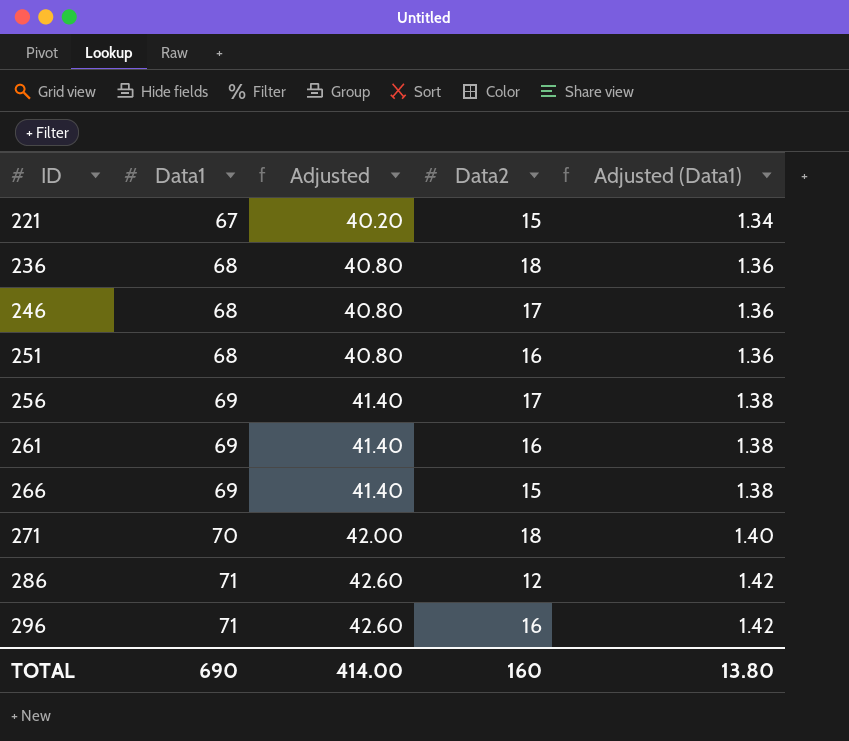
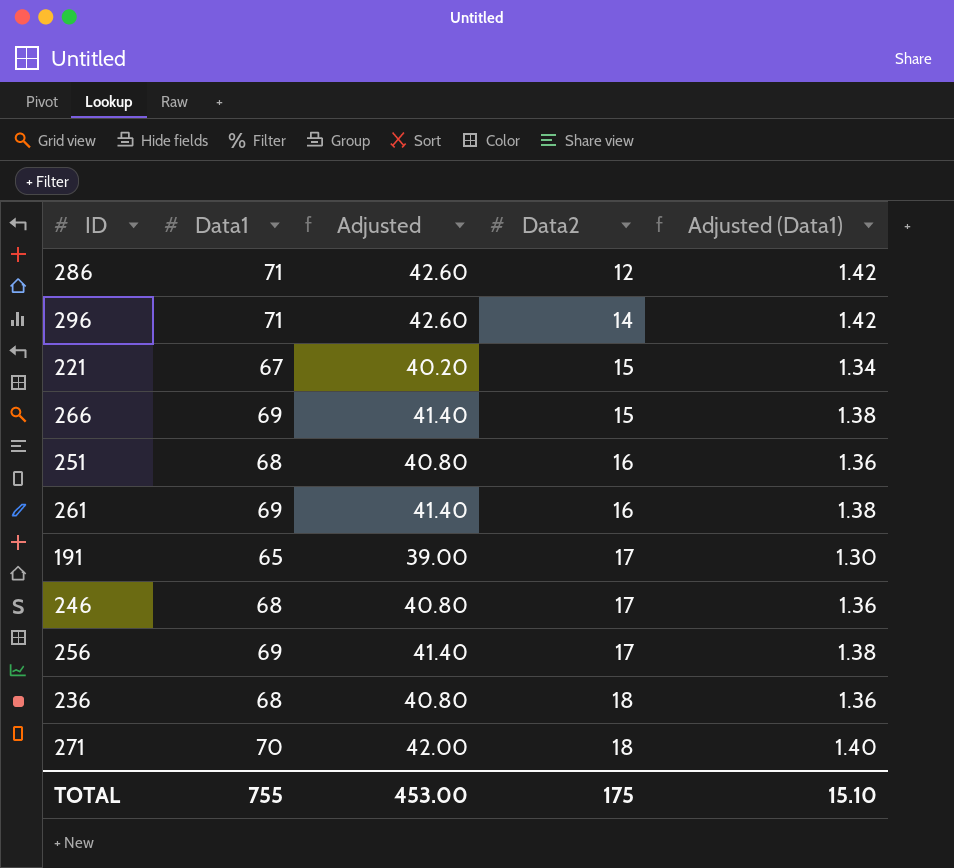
row order: ID ascending -> Data2 ascending
296 | Data2: 16 -> 14
row 191: none -> 65 | 39.00 | 17 | 1.30
TOTAL | Data1: 690 -> 755
TOTAL | Adjusted: 414.00 -> 453.00
TOTAL | Data2: 160 -> 175
TOTAL | Adjusted (Data1): 13.80 -> 15.10

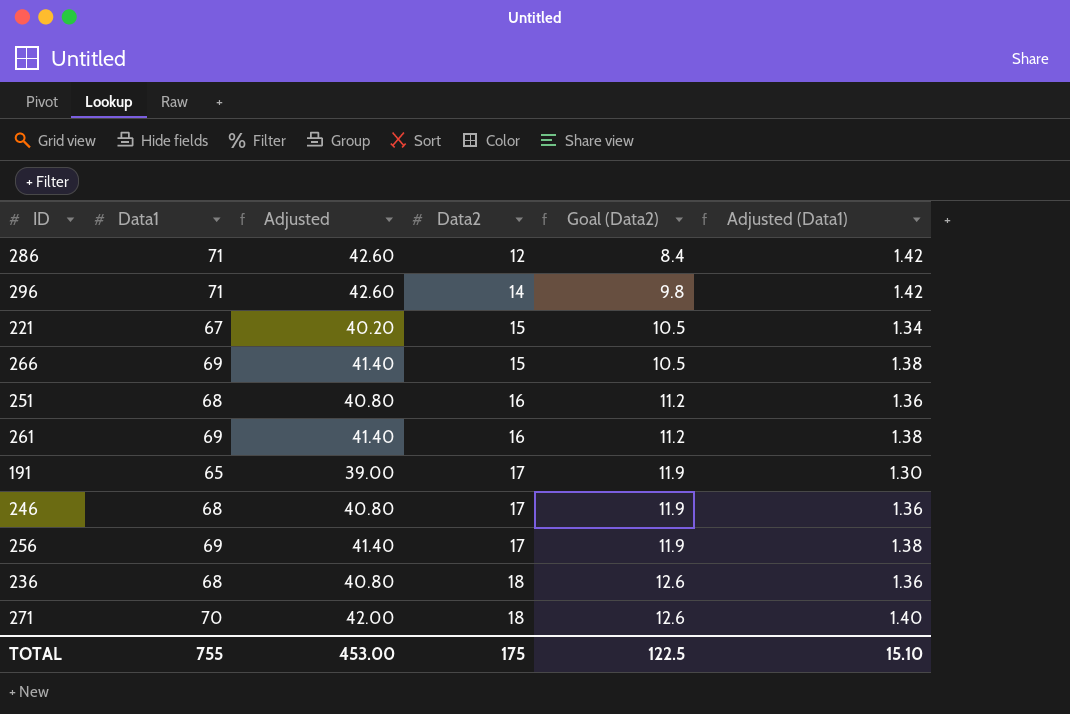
column Goal (Data2) | formula: none -> [Data2] * 0.7

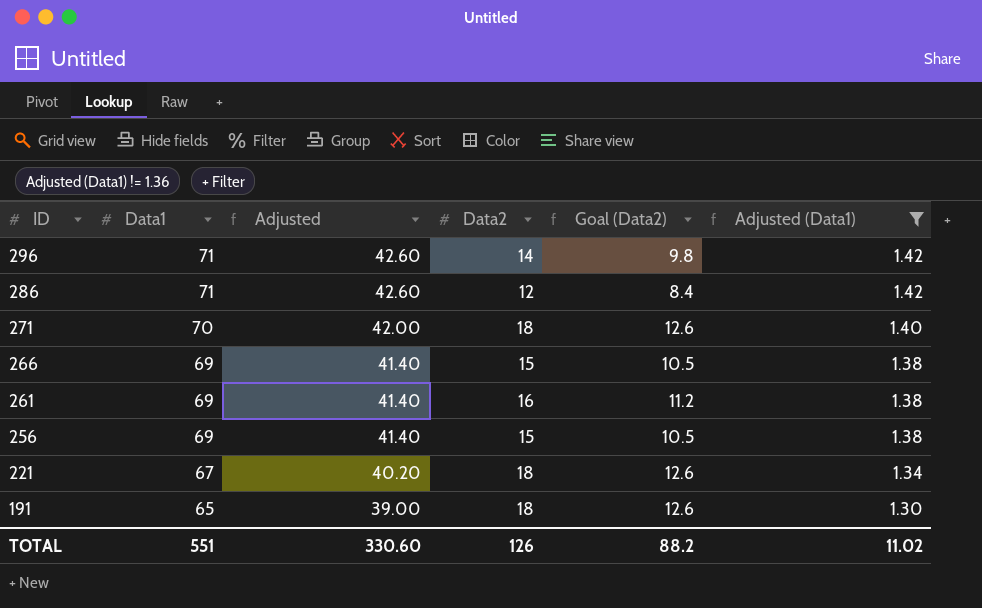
filter: none -> Adjusted (Data1) != 1.36
row order: Data2 ascending -> ID descending
256 | Data2: 17 -> 15
256 | Goal (Data2): 11.9 -> 10.5
221 | Data2: 15 -> 18
221 | Goal (Data2): 10.5 -> 12.6
191 | Data2: 17 -> 18
191 | Goal (Data2): 11.9 -> 12.6
TOTAL | Data1: 755 -> 551
TOTAL | Adjusted: 453.00 -> 330.60
TOTAL | Data2: 175 -> 126
TOTAL | Goal (Data2): 122.5 -> 88.2
TOTAL | Adjusted (Data1): 15.10 -> 11.02

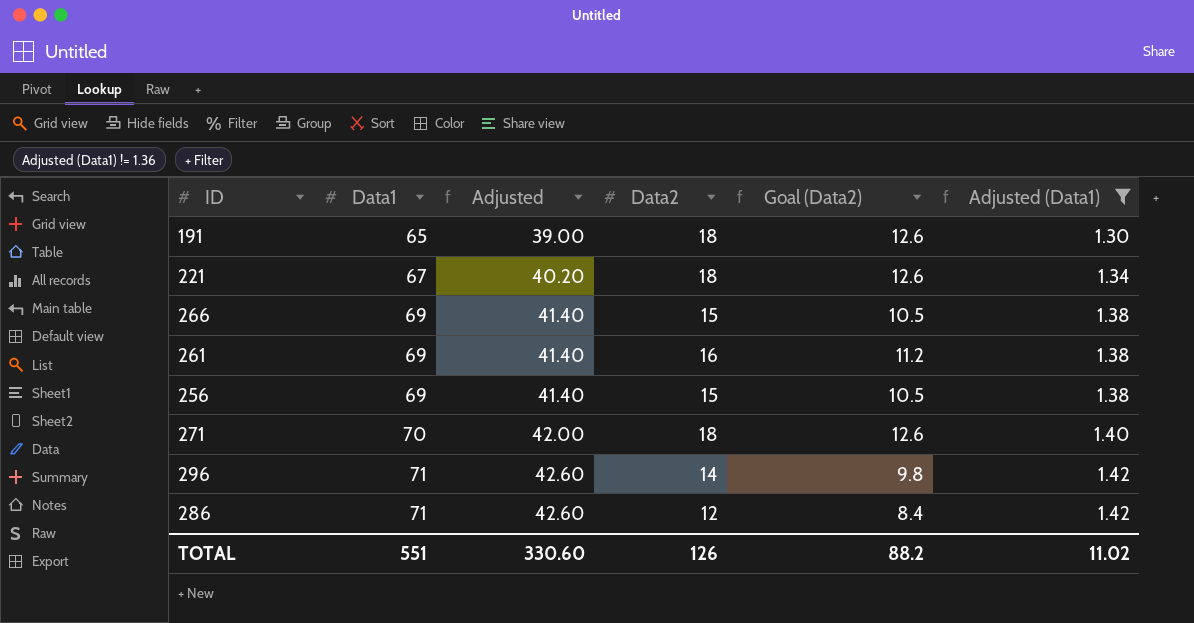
row order: ID descending -> Data1 ascending

